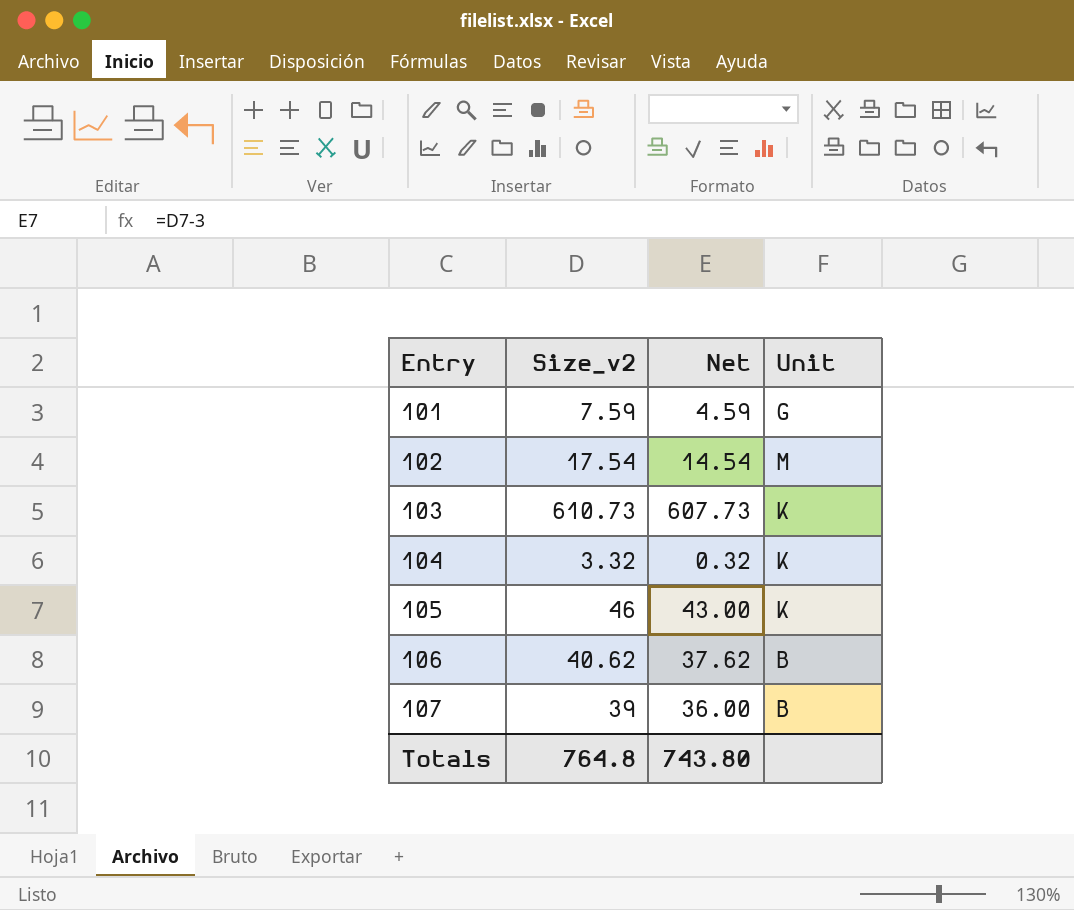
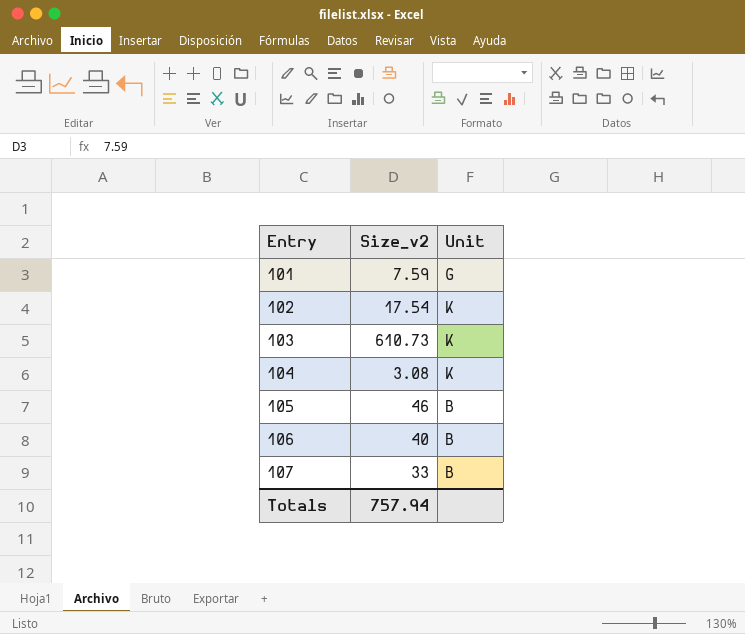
column Net | formula: [Size_v2] - 3 -> none
102 | Unit: M -> K
104 | Size_v2: 3.32 -> 3.08
105 | Unit: K -> B
106 | Size_v2: 40.62 -> 40
107 | Size_v2: 39 -> 33
Totals | Size_v2: 764.8 -> 757.94

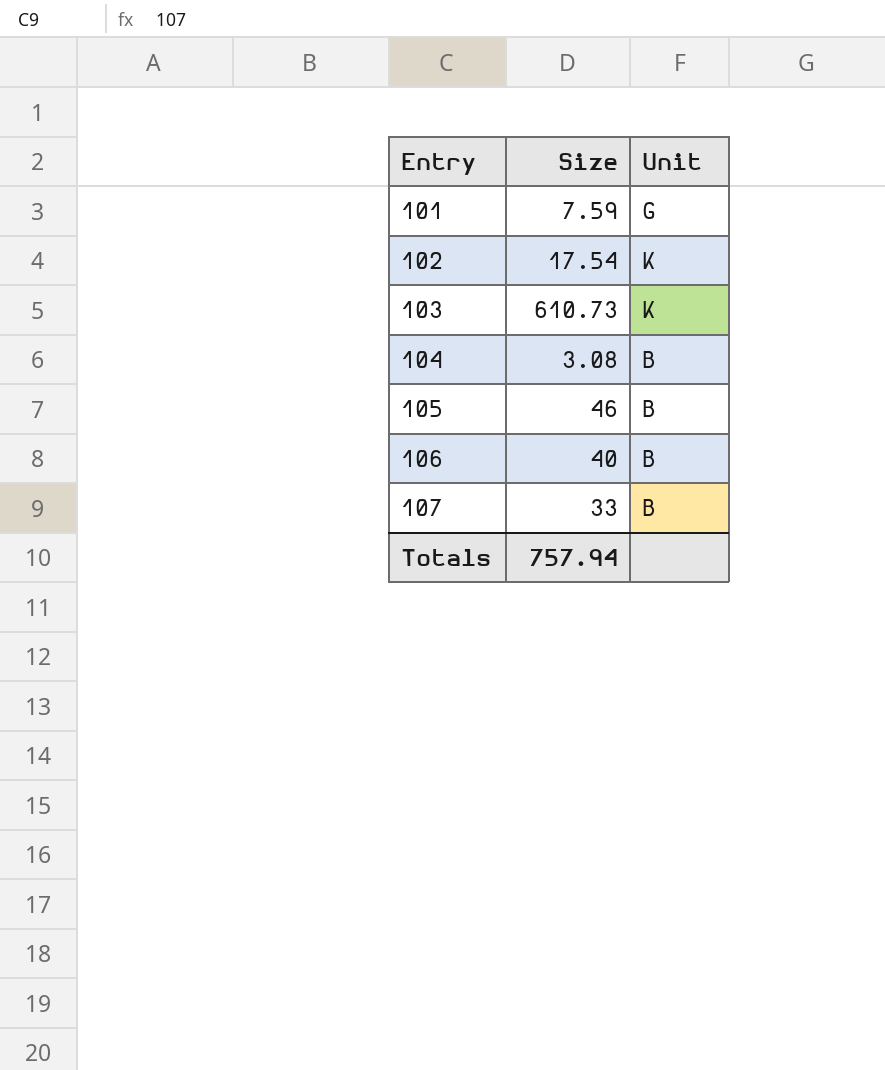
column name: Size_v2 -> Size
104 | Unit: K -> B

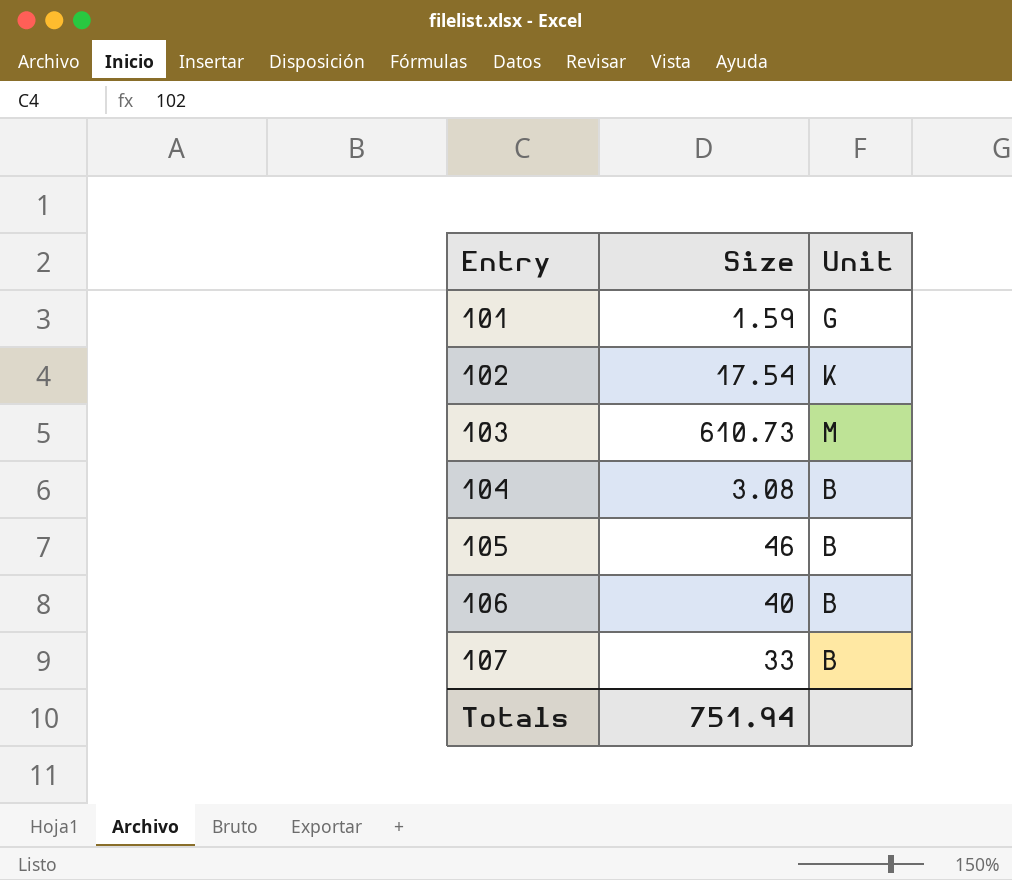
101 | Size: 7.59 -> 1.59
103 | Unit: K -> M
Totals | Size: 757.94 -> 751.94

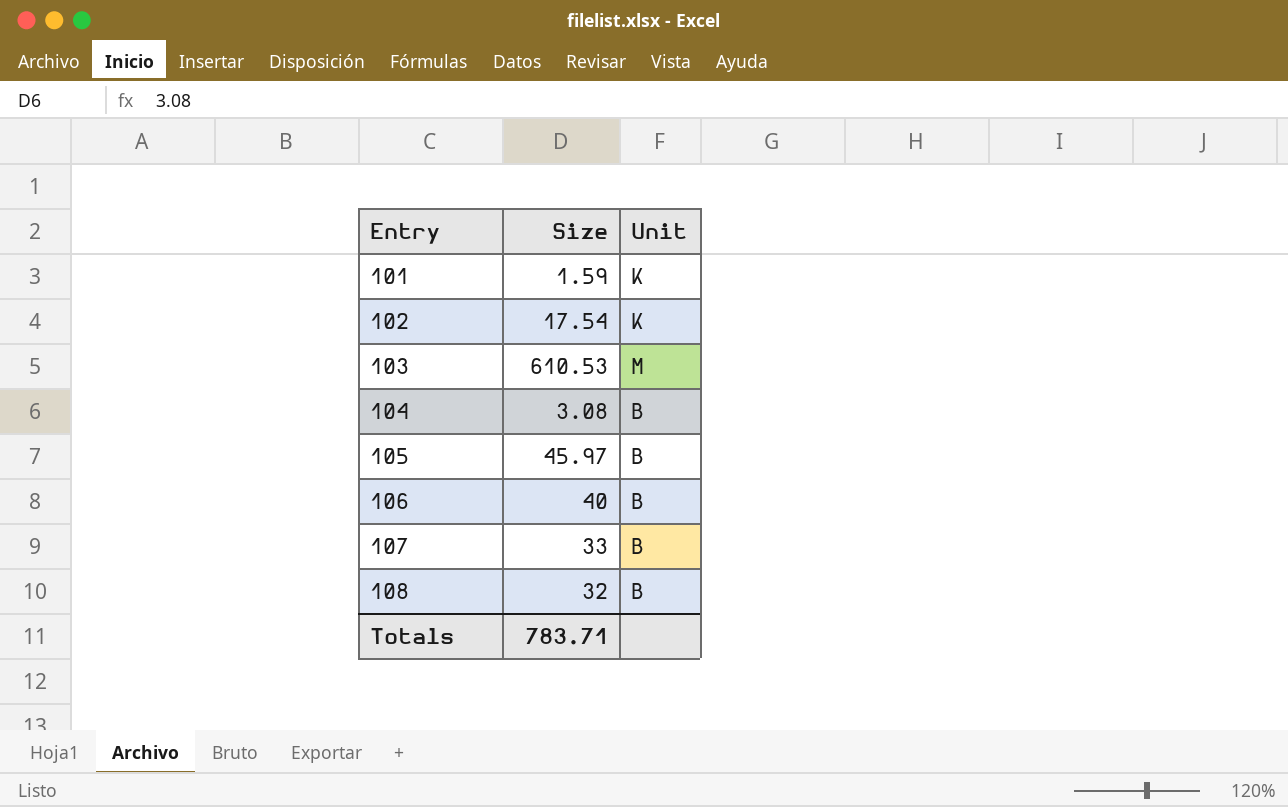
101 | Unit: G -> K
103 | Size: 610.73 -> 610.53
105 | Size: 46 -> 45.97
row 108: none -> 32 | B
Totals | Size: 751.94 -> 783.71

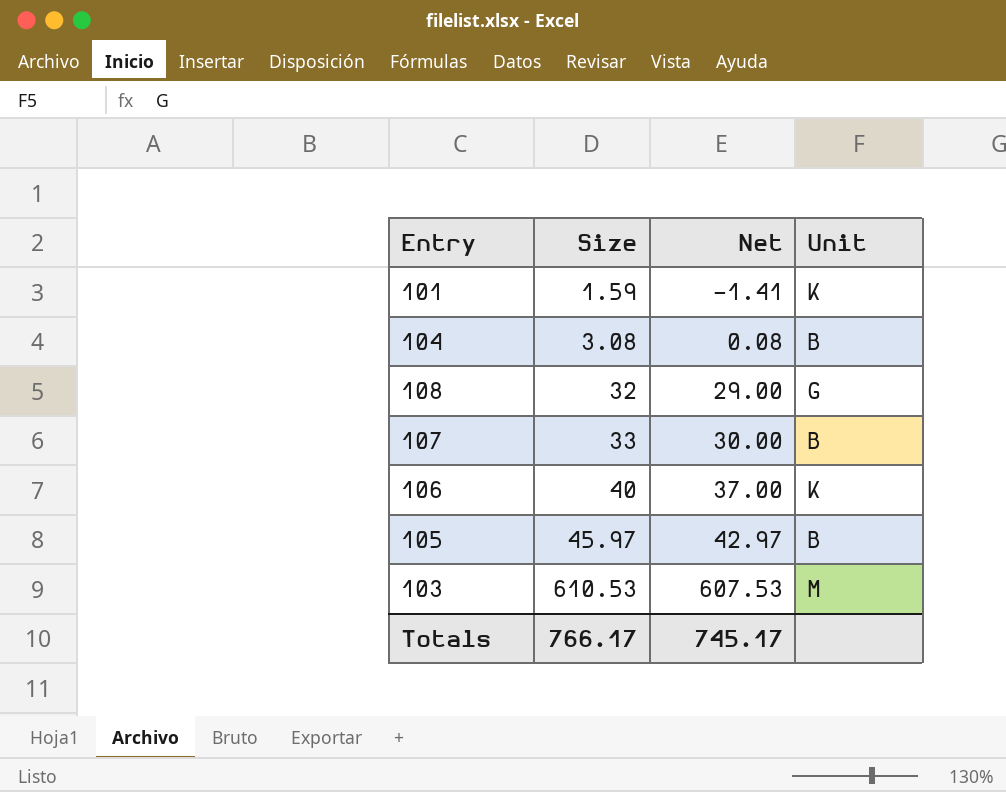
row order: Entry ascending -> Size ascending
column Net | formula: none -> [Size] - 3
row 102: 17.54 | K -> none
108 | Unit: B -> G
106 | Unit: B -> K
Totals | Size: 783.71 -> 766.17

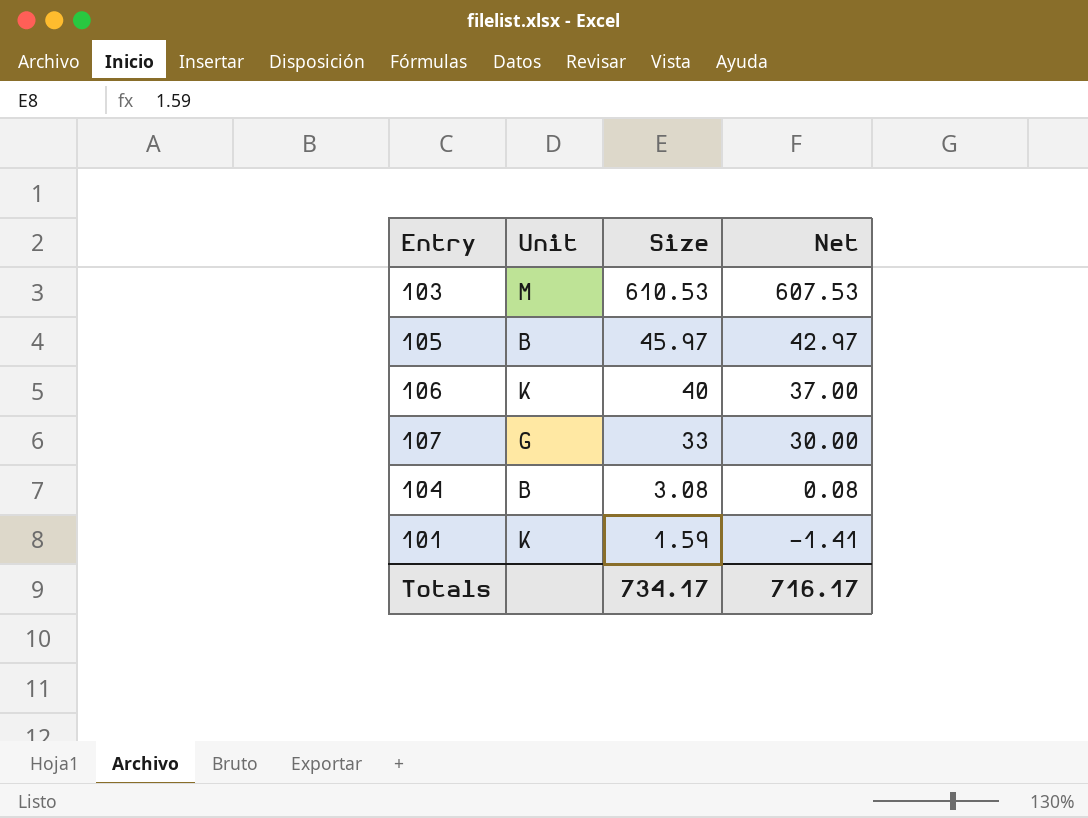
row order: Size ascending -> Size descending
column Unit | position: 4 -> 2
row 108: 32 | 29.00 | G -> none
107 | Unit: B -> G
Totals | Size: 766.17 -> 734.17
Totals | Net: 745.17 -> 716.17

